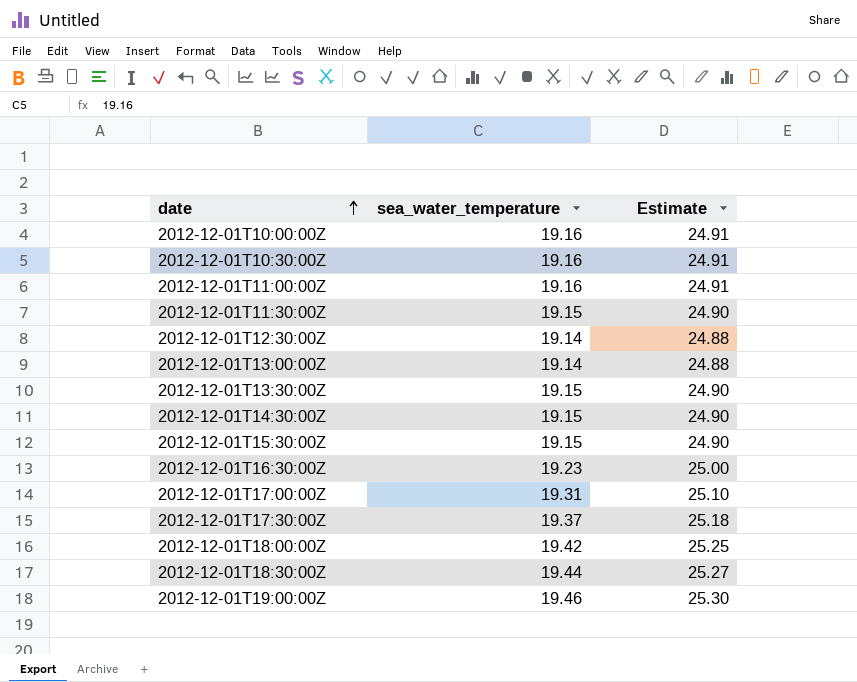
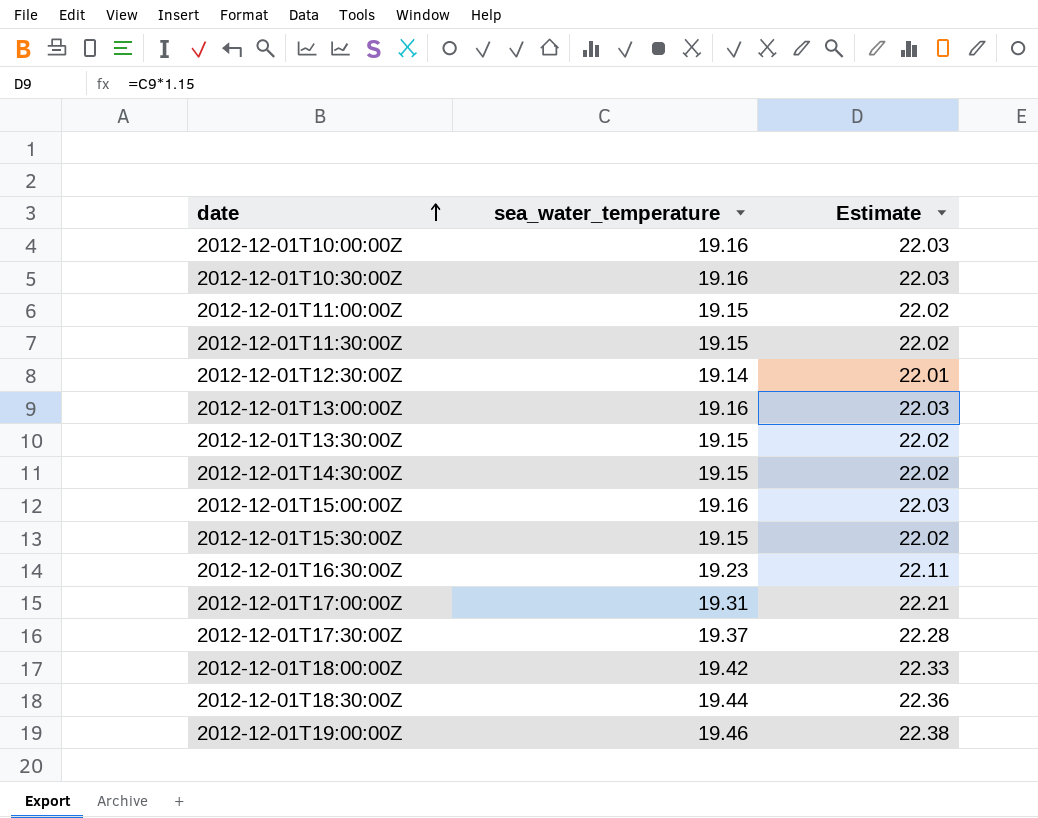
column Estimate | formula: [sea_water_temperature] * 1.3 -> [sea_water_temperature] * 1.15
2012-12-01T11:00:00Z | sea_water_temperature: 19.16 -> 19.15
2012-12-01T13:00:00Z | sea_water_temperature: 19.14 -> 19.16
row 2012-12-01T15:00:00Z: none -> 19.16 | 22.03

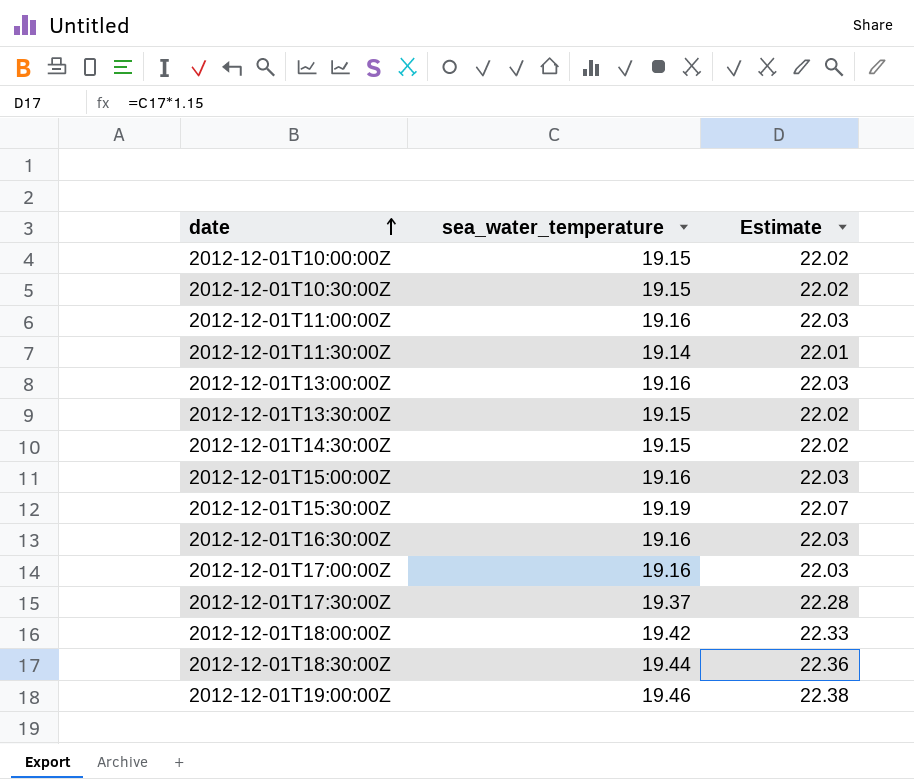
row 2012-12-01T12:30:00Z: 19.14 | 22.01 -> none
2012-12-01T10:00:00Z | sea_water_temperature: 19.16 -> 19.15
2012-12-01T10:00:00Z | Estimate: 22.03 -> 22.02
2012-12-01T10:30:00Z | sea_water_temperature: 19.16 -> 19.15
2012-12-01T10:30:00Z | Estimate: 22.03 -> 22.02
2012-12-01T11:00:00Z | sea_water_temperature: 19.15 -> 19.16
2012-12-01T11:00:00Z | Estimate: 22.02 -> 22.03
2012-12-01T11:30:00Z | sea_water_temperature: 19.15 -> 19.14
2012-12-01T11:30:00Z | Estimate: 22.02 -> 22.01
2012-12-01T15:30:00Z | sea_water_temperature: 19.15 -> 19.19
2012-12-01T15:30:00Z | Estimate: 22.02 -> 22.07
2012-12-01T16:30:00Z | sea_water_temperature: 19.23 -> 19.16
2012-12-01T16:30:00Z | Estimate: 22.11 -> 22.03
2012-12-01T17:00:00Z | sea_water_temperature: 19.31 -> 19.16
2012-12-01T17:00:00Z | Estimate: 22.21 -> 22.03

